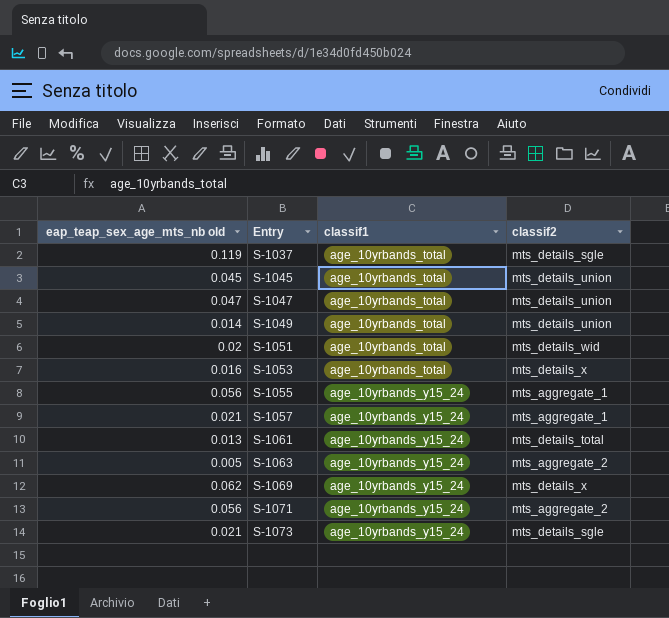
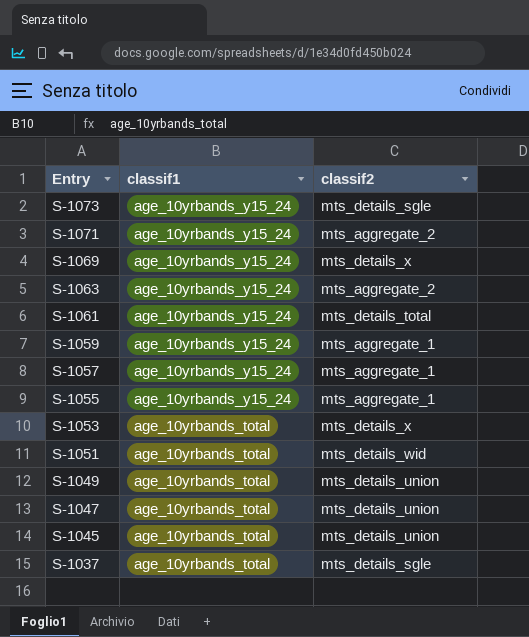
row order: Entry ascending -> Entry descending
column eap_teap_sex_age_mts_nb old | position: 1 -> none
row S-1059: none -> age_10yrbands_y15_24 | mts_aggregate_1

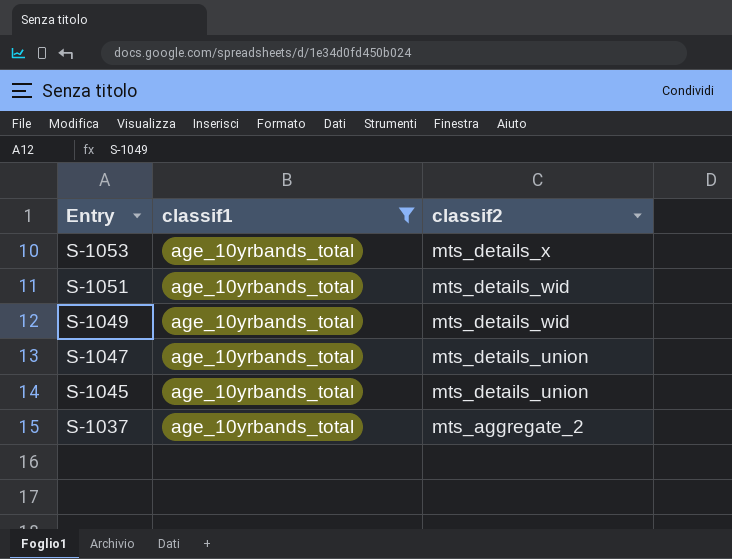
filter: none -> classif1 = age_10yrbands_total
S-1049 | classif2: mts_details_union -> mts_details_wid
S-1037 | classif2: mts_details_sgle -> mts_aggregate_2

